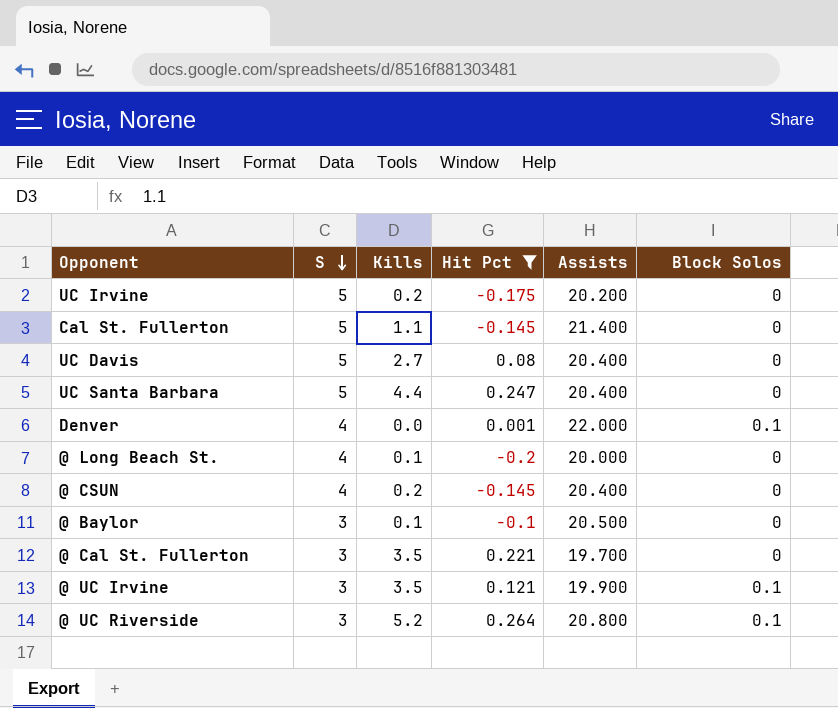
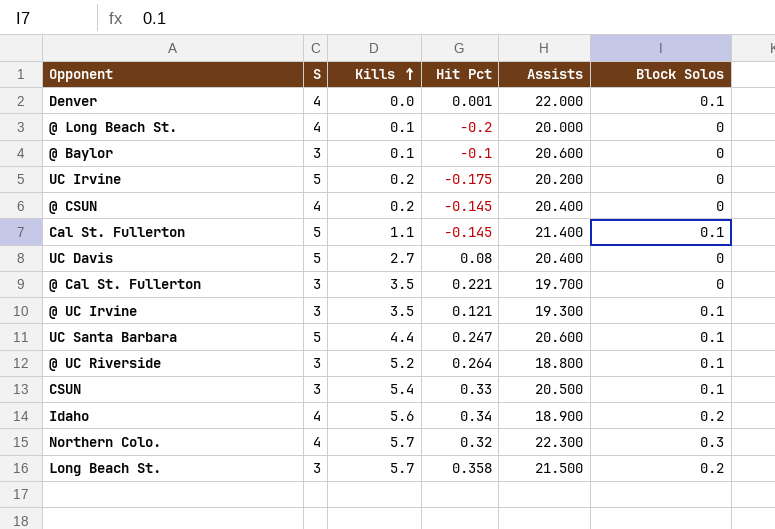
filter: Hit Pct <= 0.264 -> none
row order: S descending -> Kills ascending
@ Baylor | Assists: 20.500 -> 20.600
Cal St. Fullerton | Block Solos: 0 -> 0.1
@ UC Irvine | Assists: 19.900 -> 19.300
UC Santa Barbara | Assists: 20.400 -> 20.600
UC Santa Barbara | Block Solos: 0 -> 0.1
@ UC Riverside | Assists: 20.800 -> 18.800

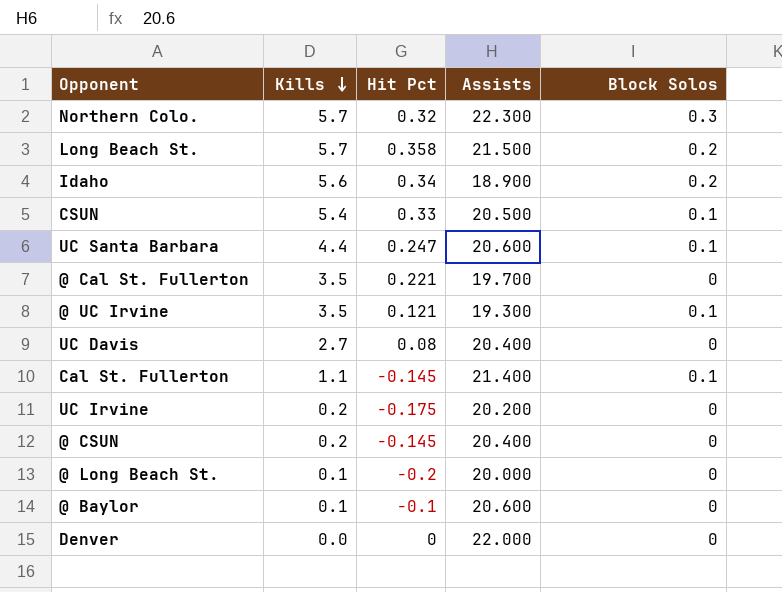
row order: Kills ascending -> Kills descending
column S | position: 2 -> none
row @ UC Riverside: 3 | 5.2 | 0.264 | 18.800 | 0.1 -> none
Denver | Hit Pct: 0.001 -> 0
Denver | Block Solos: 0.1 -> 0

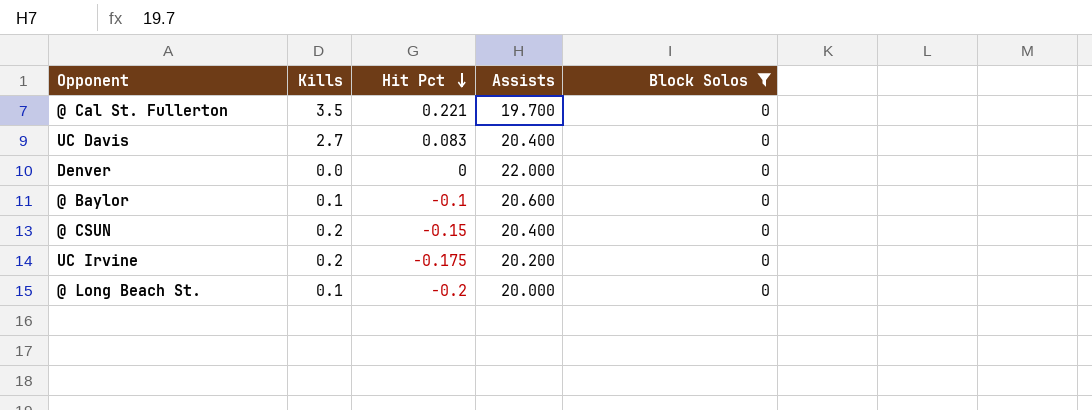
filter: none -> Block Solos = 0
row order: Kills descending -> Hit Pct descending
UC Davis | Hit Pct: 0.08 -> 0.083
@ CSUN | Hit Pct: -0.145 -> -0.15

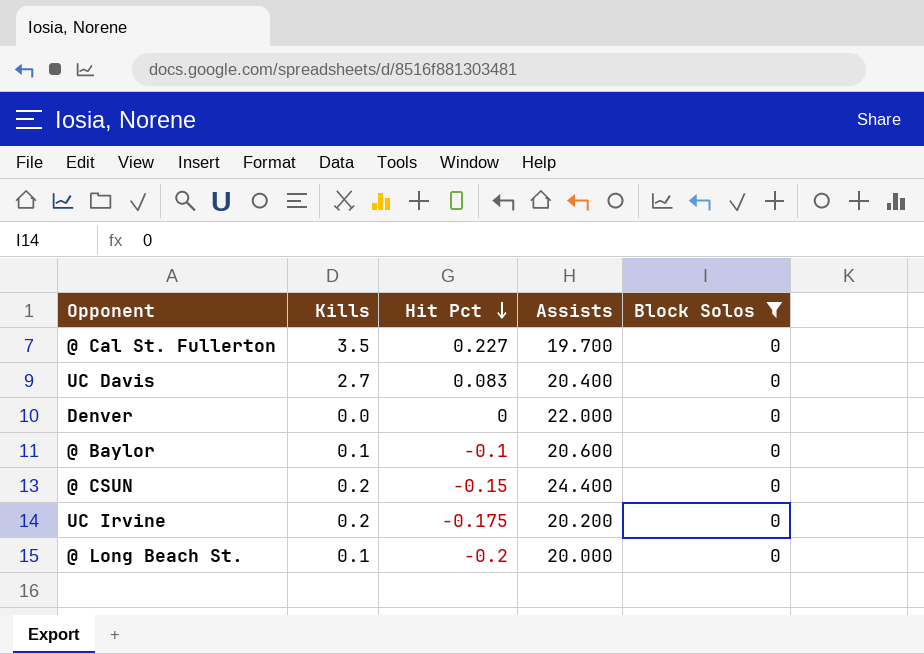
@ Cal St. Fullerton | Hit Pct: 0.221 -> 0.227
@ CSUN | Assists: 20.400 -> 24.400

